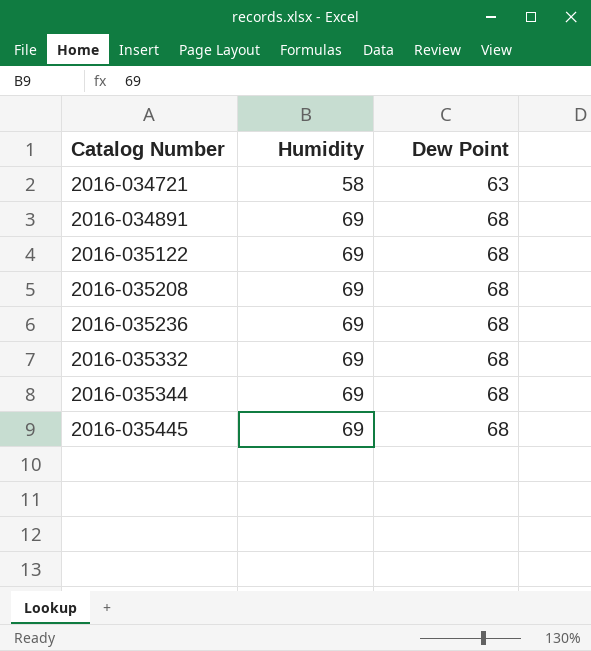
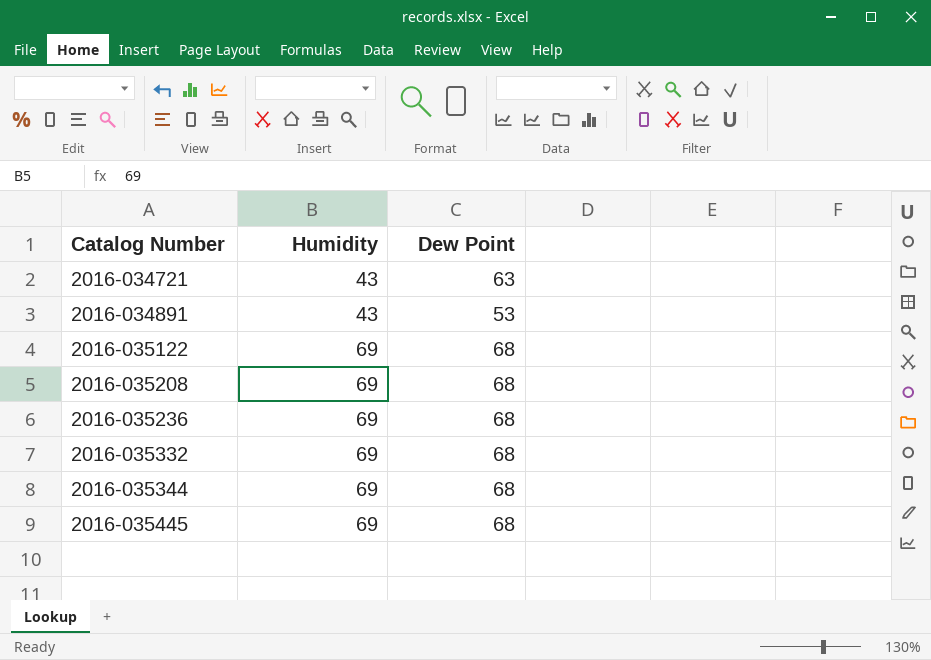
2016-034721 | Humidity: 58 -> 43
2016-034891 | Humidity: 69 -> 43
2016-034891 | Dew Point: 68 -> 53

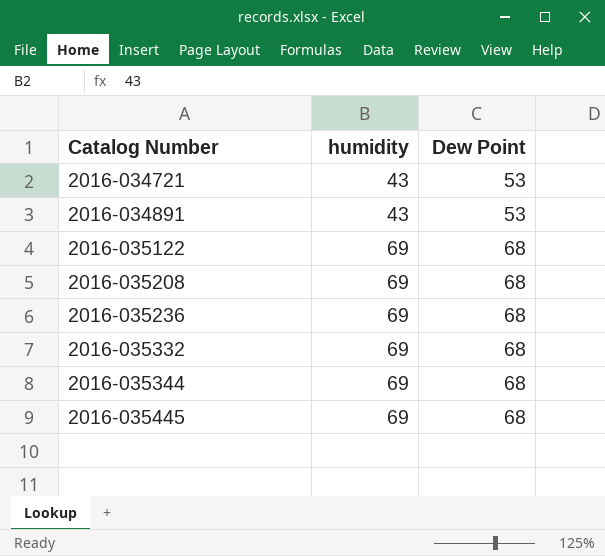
column name: Humidity -> humidity
2016-034721 | Dew Point: 63 -> 53

